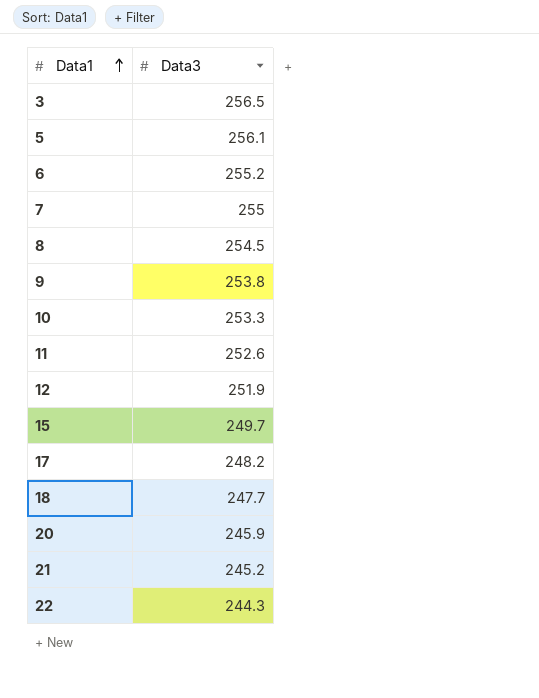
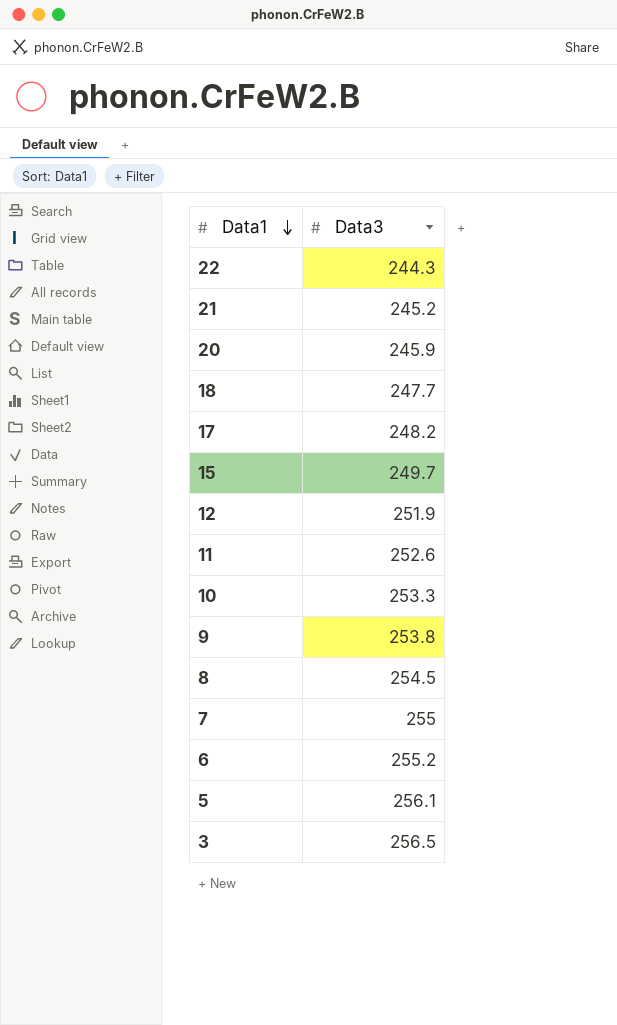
row order: Data1 ascending -> Data1 descending

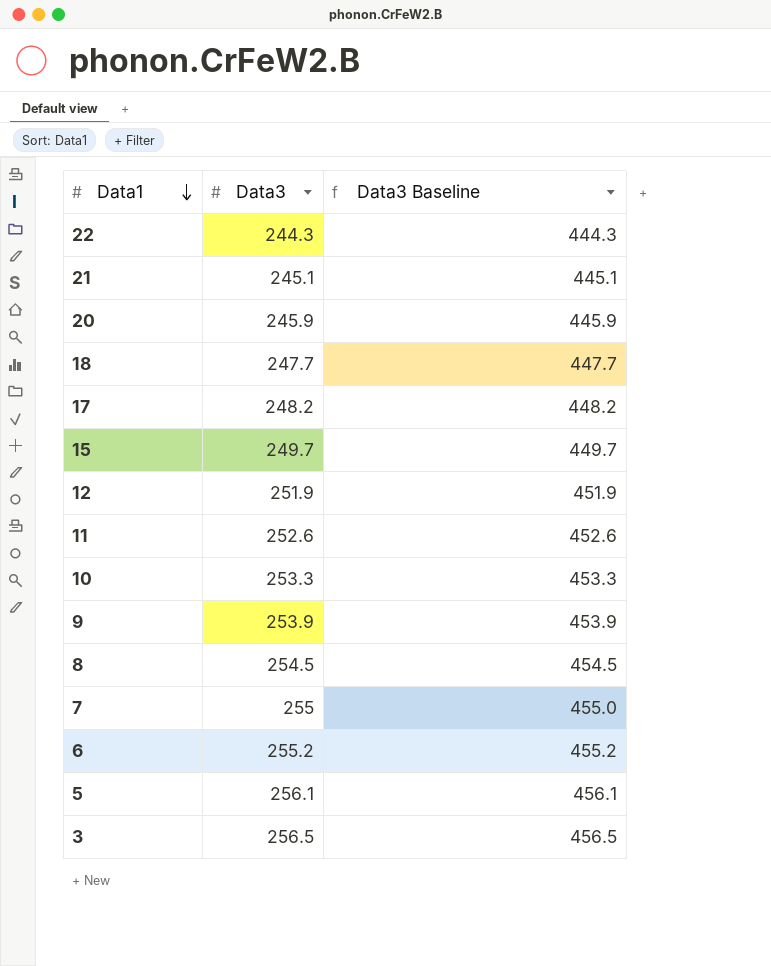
column Data3 Baseline | formula: none -> [Data3] + 200
21 | Data3: 245.2 -> 245.1
9 | Data3: 253.8 -> 253.9

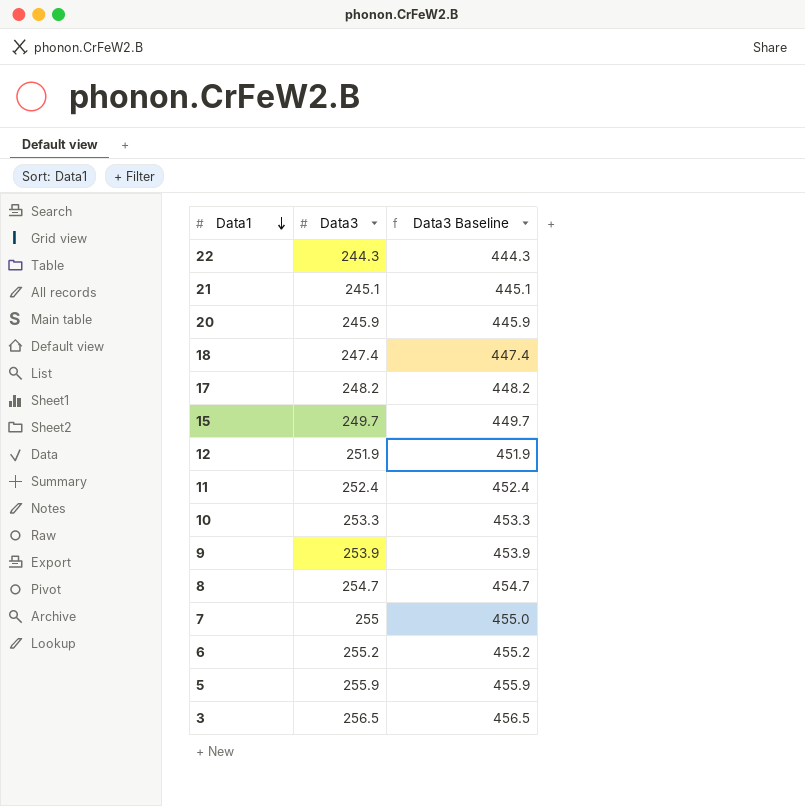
18 | Data3: 247.7 -> 247.4
18 | Data3 Baseline: 447.7 -> 447.4
11 | Data3: 252.6 -> 252.4
11 | Data3 Baseline: 452.6 -> 452.4
8 | Data3: 254.5 -> 254.7
8 | Data3 Baseline: 454.5 -> 454.7
5 | Data3: 256.1 -> 255.9
5 | Data3 Baseline: 456.1 -> 455.9

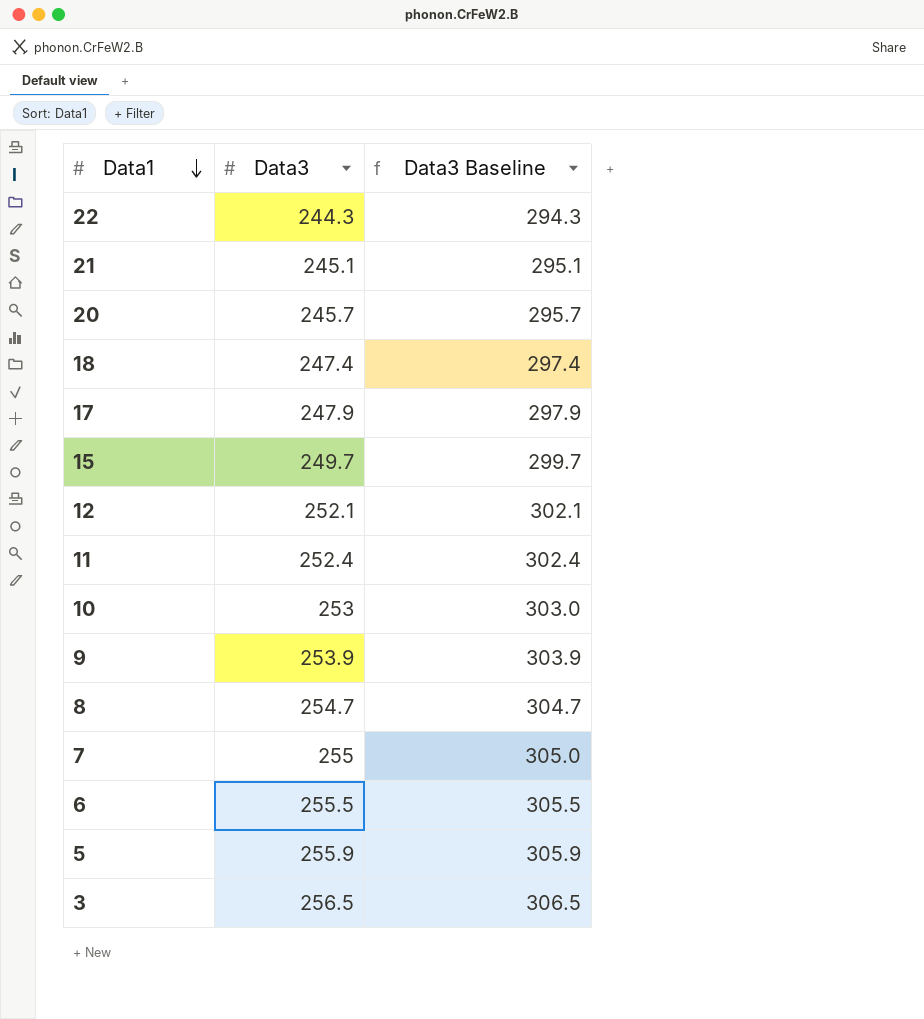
column Data3 Baseline | formula: [Data3] + 200 -> [Data3] + 50
20 | Data3: 245.9 -> 245.7
17 | Data3: 248.2 -> 247.9
12 | Data3: 251.9 -> 252.1
10 | Data3: 253.3 -> 253
6 | Data3: 255.2 -> 255.5

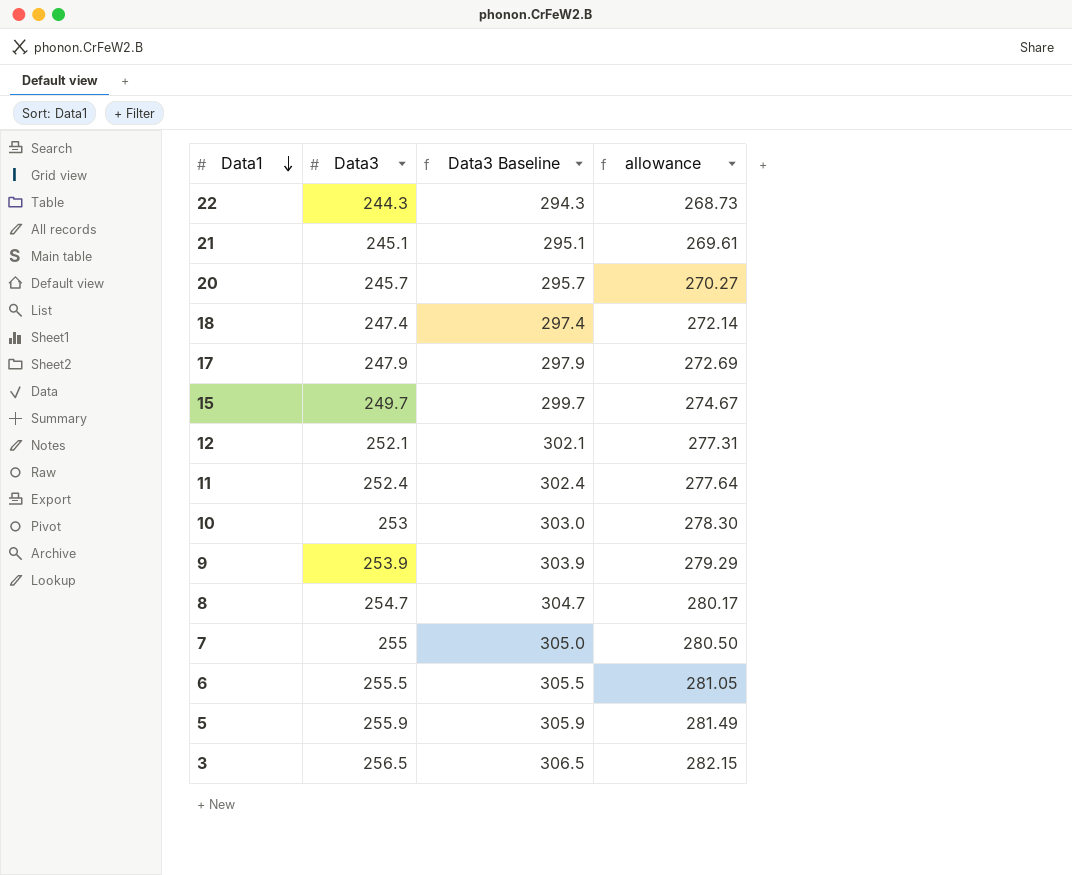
column allowance | formula: none -> [Data3] * 1.1

